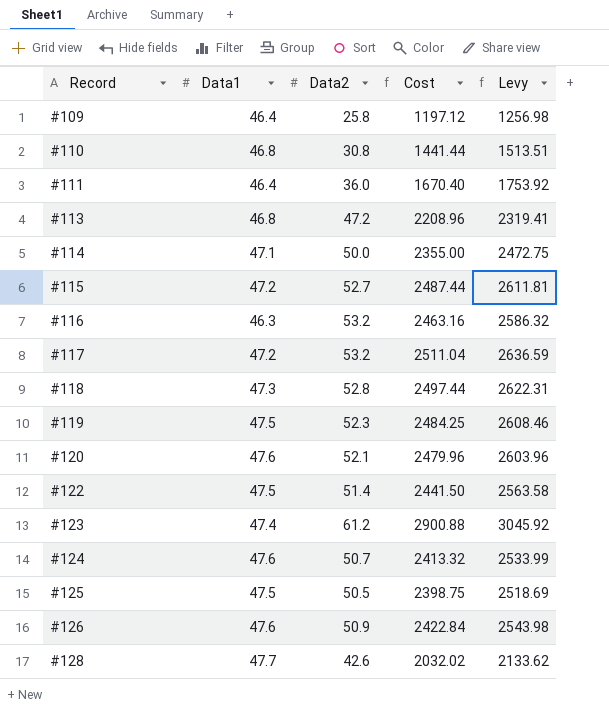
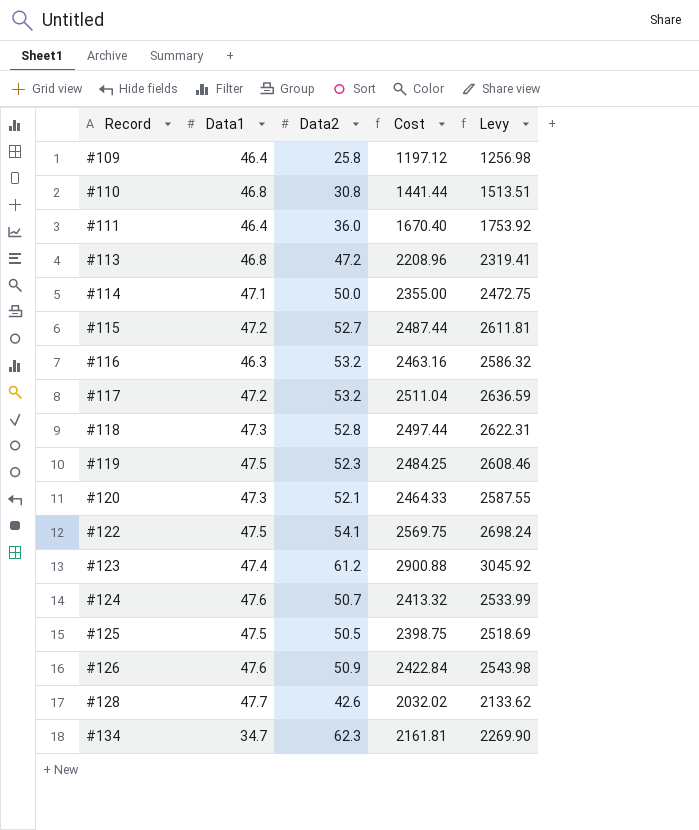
#120 | Data1: 47.6 -> 47.3
#120 | Cost: 2479.96 -> 2464.33
#120 | Levy: 2603.96 -> 2587.55
#122 | Data2: 51.4 -> 54.1
#122 | Cost: 2441.50 -> 2569.75
#122 | Levy: 2563.58 -> 2698.24
row #134: none -> 34.7 | 62.3 | 2161.81 | 2269.90

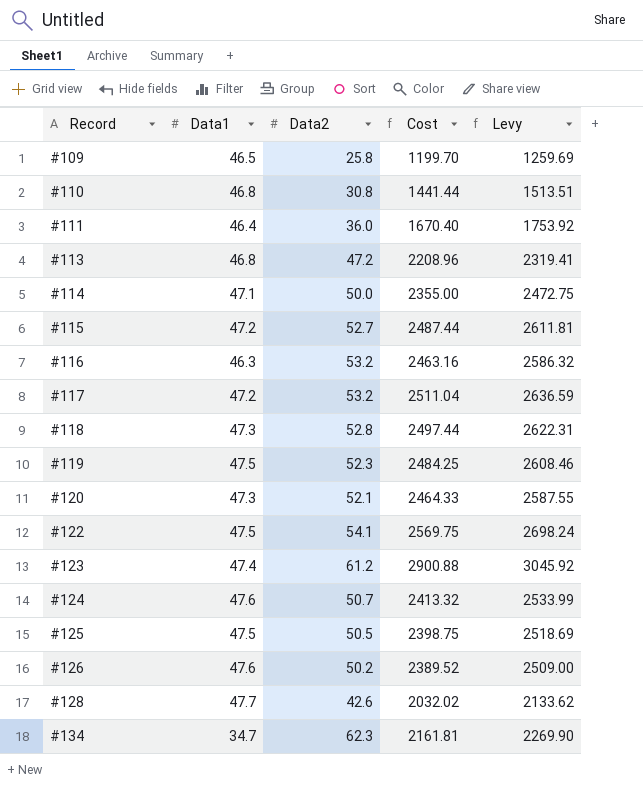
#109 | Data1: 46.4 -> 46.5
#109 | Cost: 1197.12 -> 1199.70
#109 | Levy: 1256.98 -> 1259.69
#126 | Data2: 50.9 -> 50.2
#126 | Cost: 2422.84 -> 2389.52
#126 | Levy: 2543.98 -> 2509.00

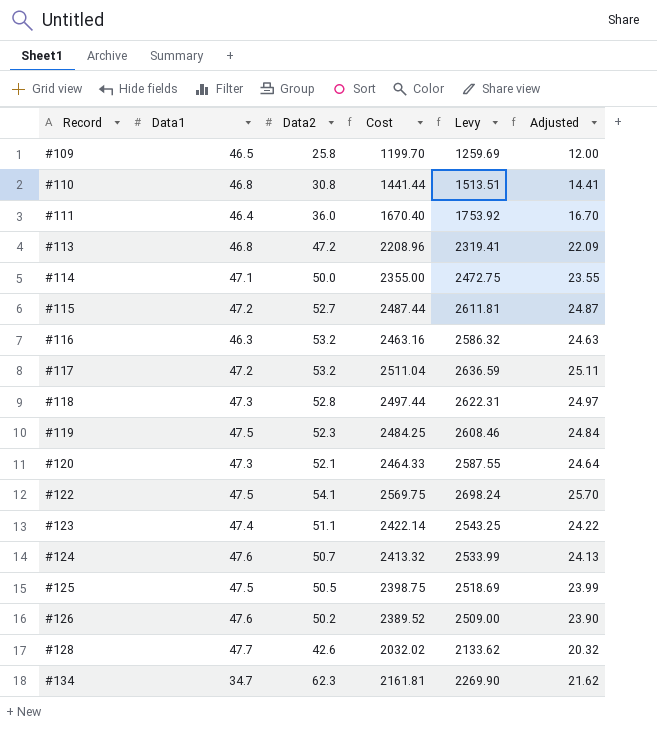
column Adjusted | formula: none -> [Cost] * 0.01
#123 | Data2: 61.2 -> 51.1
#123 | Cost: 2900.88 -> 2422.14
#123 | Levy: 3045.92 -> 2543.25

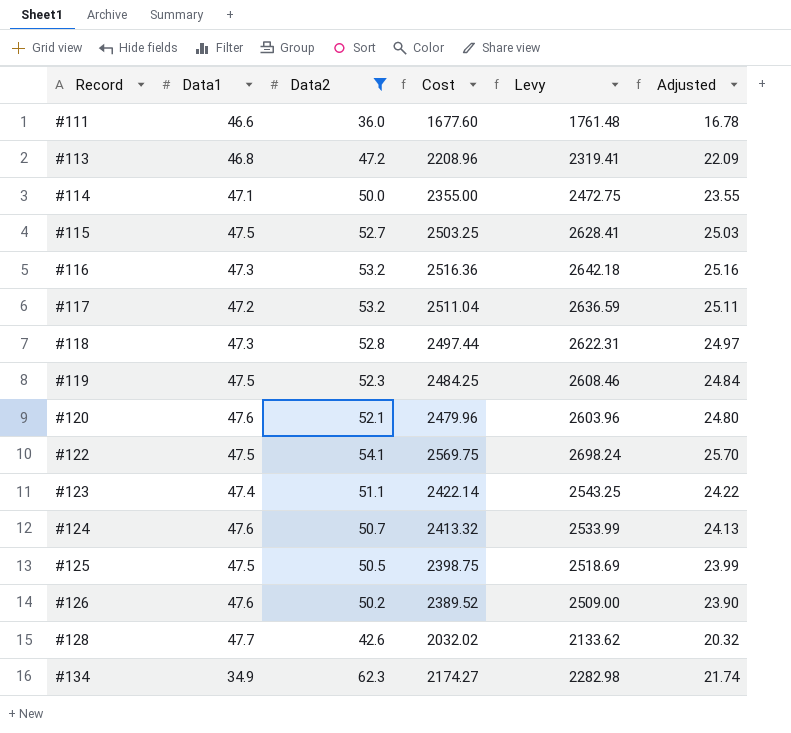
filter: none -> Data2 >= 36.0
#111 | Data1: 46.4 -> 46.6
#111 | Cost: 1670.40 -> 1677.60
#111 | Levy: 1753.92 -> 1761.48
#111 | Adjusted: 16.70 -> 16.78
#115 | Data1: 47.2 -> 47.5
#115 | Cost: 2487.44 -> 2503.25
#115 | Levy: 2611.81 -> 2628.41
#115 | Adjusted: 24.87 -> 25.03
#116 | Data1: 46.3 -> 47.3
#116 | Cost: 2463.16 -> 2516.36
#116 | Levy: 2586.32 -> 2642.18
#116 | Adjusted: 24.63 -> 25.16
#120 | Data1: 47.3 -> 47.6
#120 | Cost: 2464.33 -> 2479.96
#120 | Levy: 2587.55 -> 2603.96
#120 | Adjusted: 24.64 -> 24.80
#134 | Data1: 34.7 -> 34.9
#134 | Cost: 2161.81 -> 2174.27
#134 | Levy: 2269.90 -> 2282.98
#134 | Adjusted: 21.62 -> 21.74

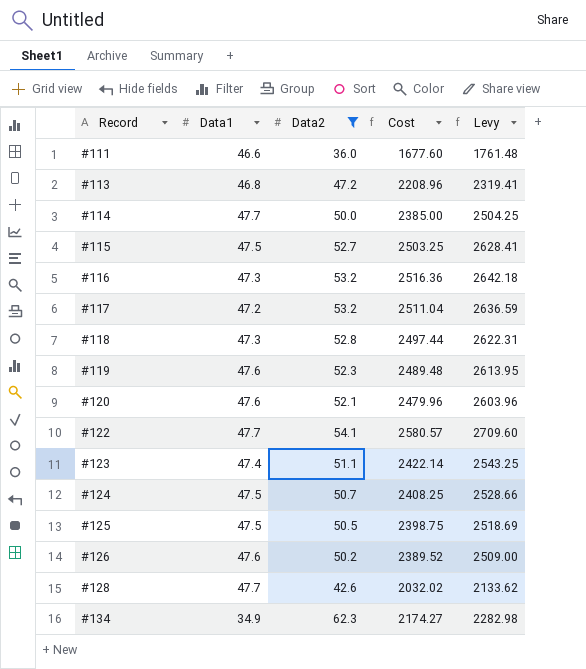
column Adjusted | formula: [Cost] * 0.01 -> none
#114 | Data1: 47.1 -> 47.7
#114 | Cost: 2355.00 -> 2385.00
#114 | Levy: 2472.75 -> 2504.25
#119 | Data1: 47.5 -> 47.6
#119 | Cost: 2484.25 -> 2489.48
#119 | Levy: 2608.46 -> 2613.95
#122 | Data1: 47.5 -> 47.7
#122 | Cost: 2569.75 -> 2580.57
#122 | Levy: 2698.24 -> 2709.60
#124 | Data1: 47.6 -> 47.5
#124 | Cost: 2413.32 -> 2408.25
#124 | Levy: 2533.99 -> 2528.66

